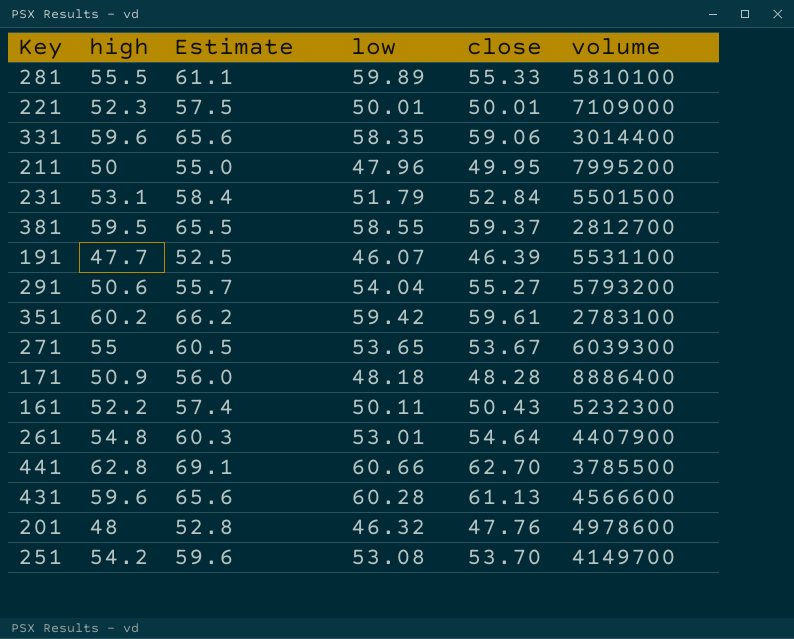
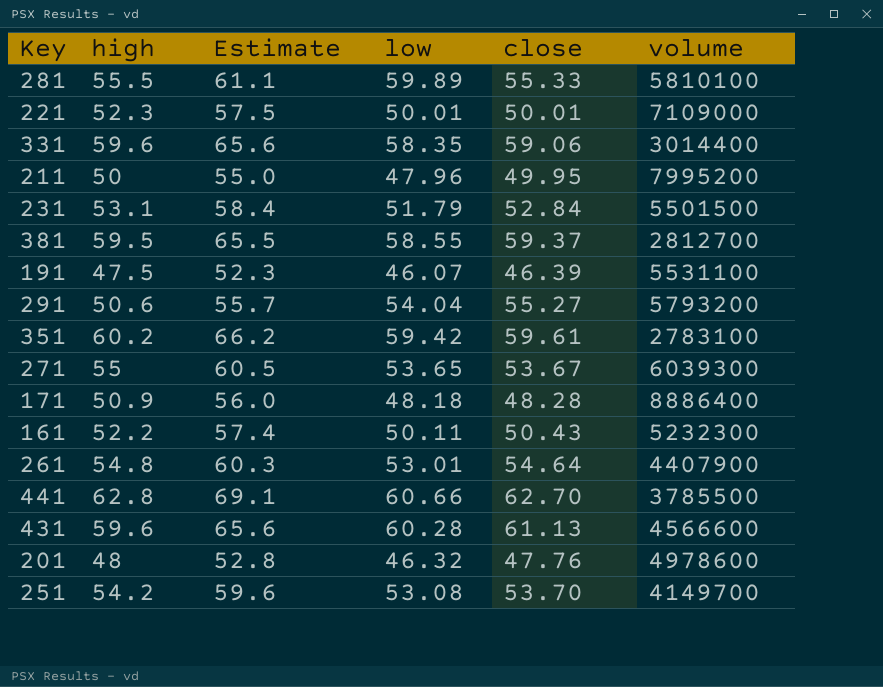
191 | high: 47.7 -> 47.5
191 | Estimate: 52.5 -> 52.3

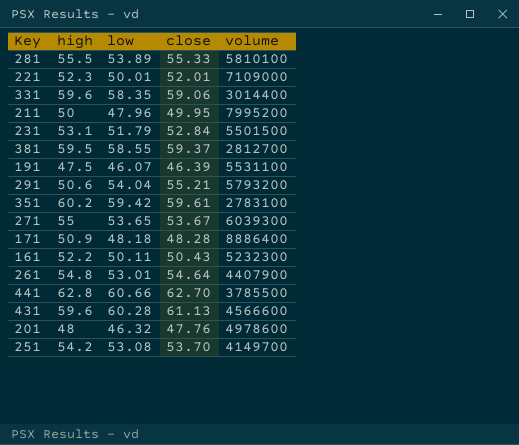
column Estimate | formula: [high] * 1.1 -> none
281 | low: 59.89 -> 53.89
221 | close: 50.01 -> 52.01
291 | close: 55.27 -> 55.21

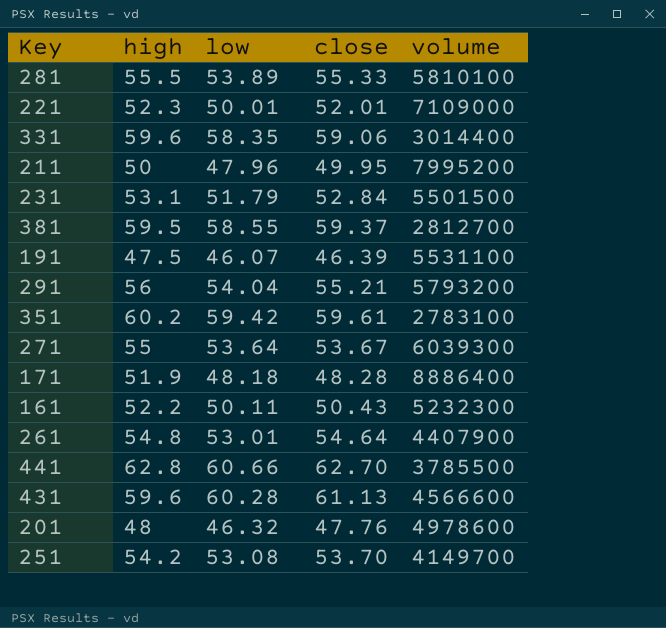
291 | high: 50.6 -> 56
271 | low: 53.65 -> 53.64
171 | high: 50.9 -> 51.9

